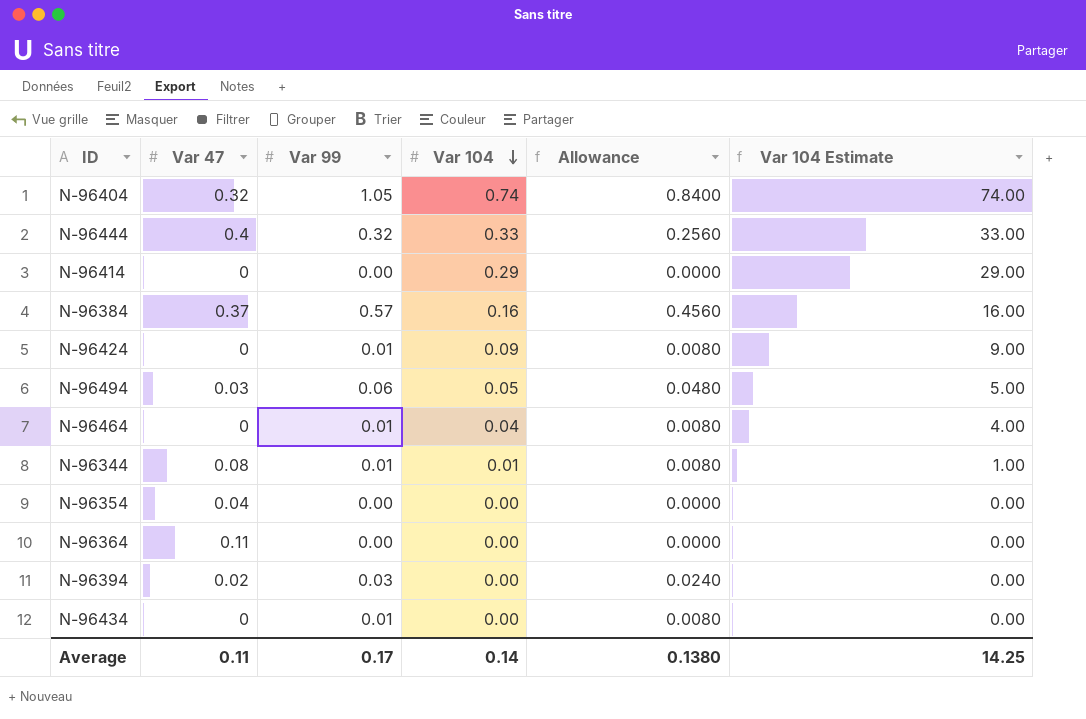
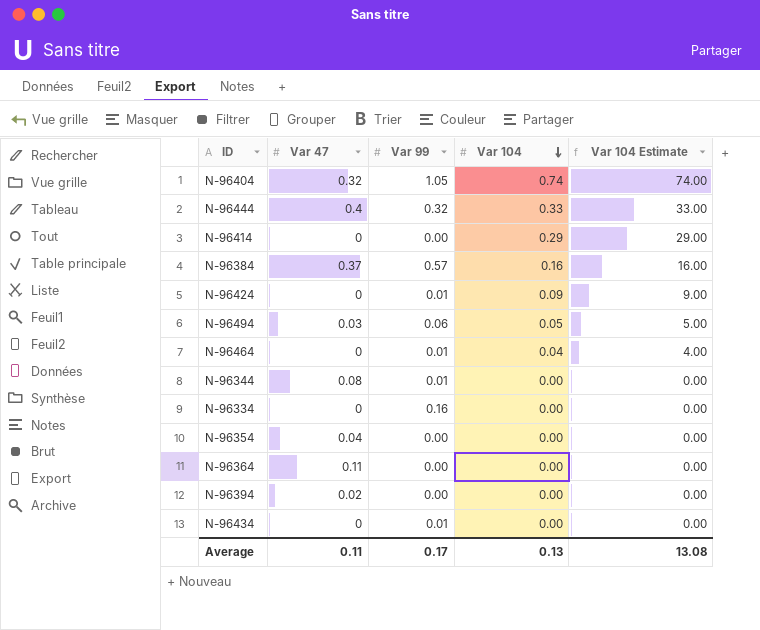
column Allowance | formula: [Var 99] * 0.8 -> none
N-96344 | Var 104: 0.01 -> 0.00
N-96344 | Var 104 Estimate: 1.00 -> 0.00
row N-96334: none -> 0 | 0.16 | 0.00 | 0.00
N-96394 | Var 99: 0.03 -> 0.00
Average | Var 104: 0.14 -> 0.13
Average | Var 104 Estimate: 14.25 -> 13.08

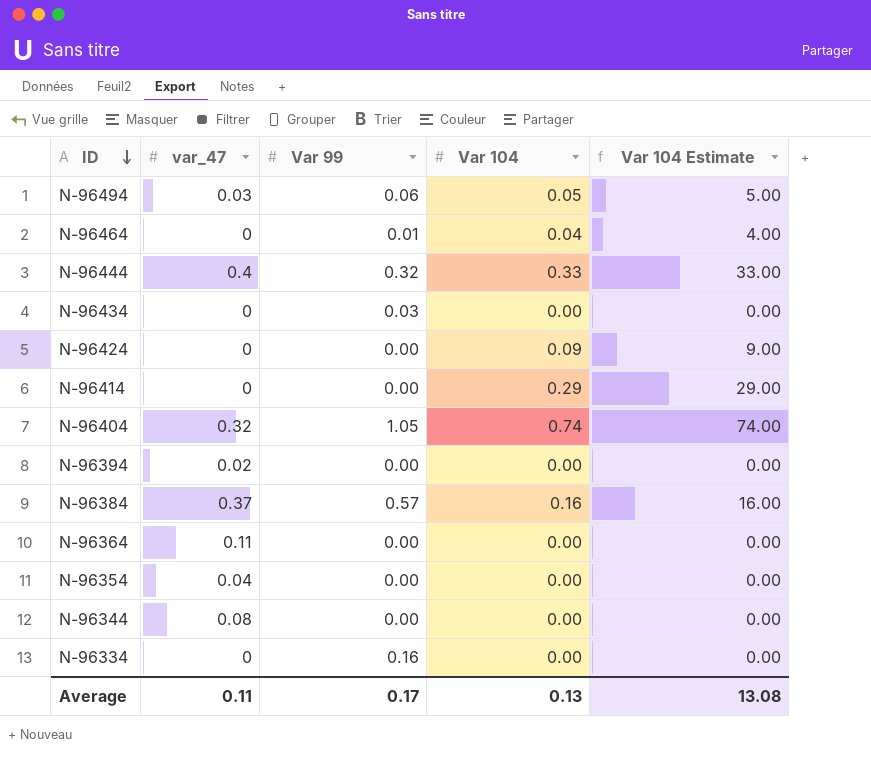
row order: Var 104 descending -> ID descending
column name: Var 47 -> var_47
N-96434 | Var 99: 0.01 -> 0.03
N-96424 | Var 99: 0.01 -> 0.00
N-96344 | Var 99: 0.01 -> 0.00

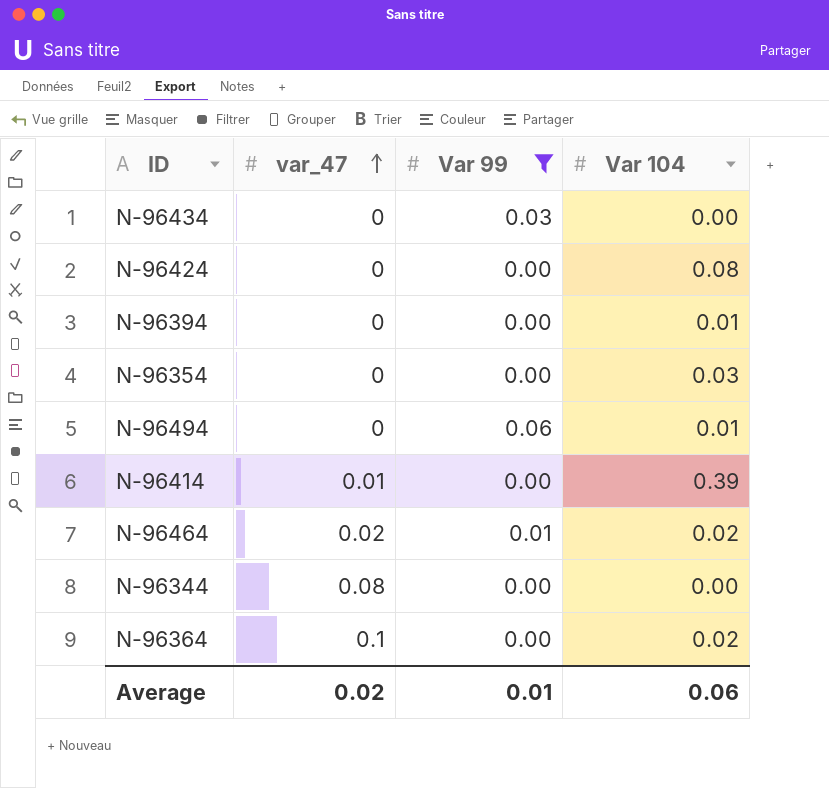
filter: none -> Var 99 <= 0.06
row order: ID descending -> var_47 ascending
column Var 104 Estimate | formula: [Var 104] * 100 -> none
N-96424 | Var 104: 0.09 -> 0.08
N-96394 | var_47: 0.02 -> 0
N-96394 | Var 104: 0.00 -> 0.01
N-96354 | var_47: 0.04 -> 0
N-96354 | Var 104: 0.00 -> 0.03
N-96494 | var_47: 0.03 -> 0
N-96494 | Var 104: 0.05 -> 0.01
N-96414 | var_47: 0 -> 0.01
N-96414 | Var 104: 0.29 -> 0.39
N-96464 | var_47: 0 -> 0.02
N-96464 | Var 104: 0.04 -> 0.02
N-96364 | var_47: 0.11 -> 0.1
N-96364 | Var 104: 0.00 -> 0.02
Average | var_47: 0.11 -> 0.02
Average | Var 99: 0.17 -> 0.01
Average | Var 104: 0.13 -> 0.06

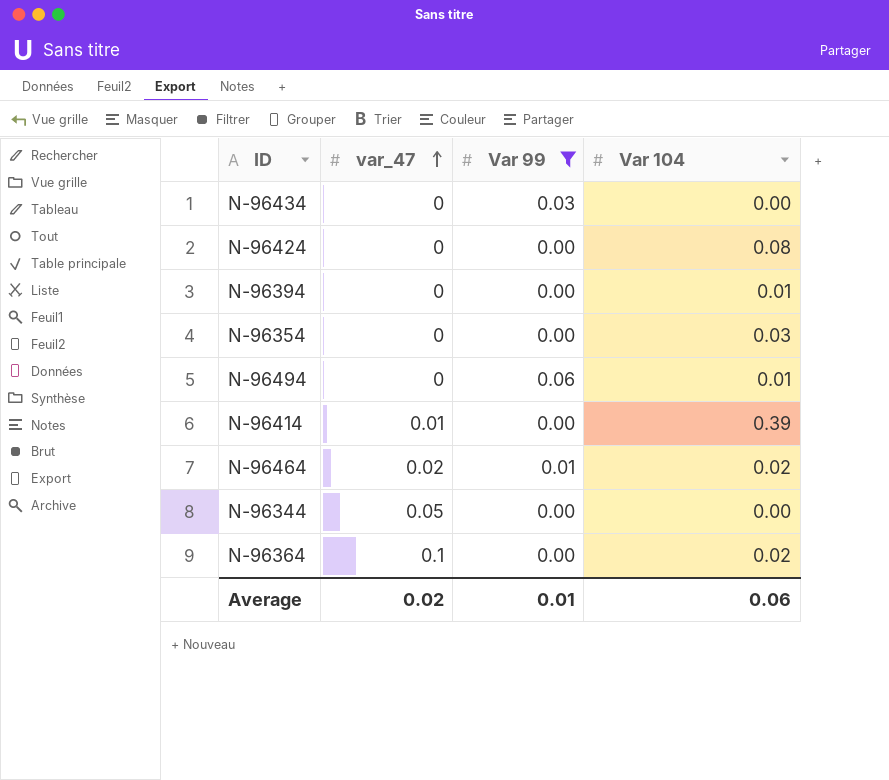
N-96344 | var_47: 0.08 -> 0.05

